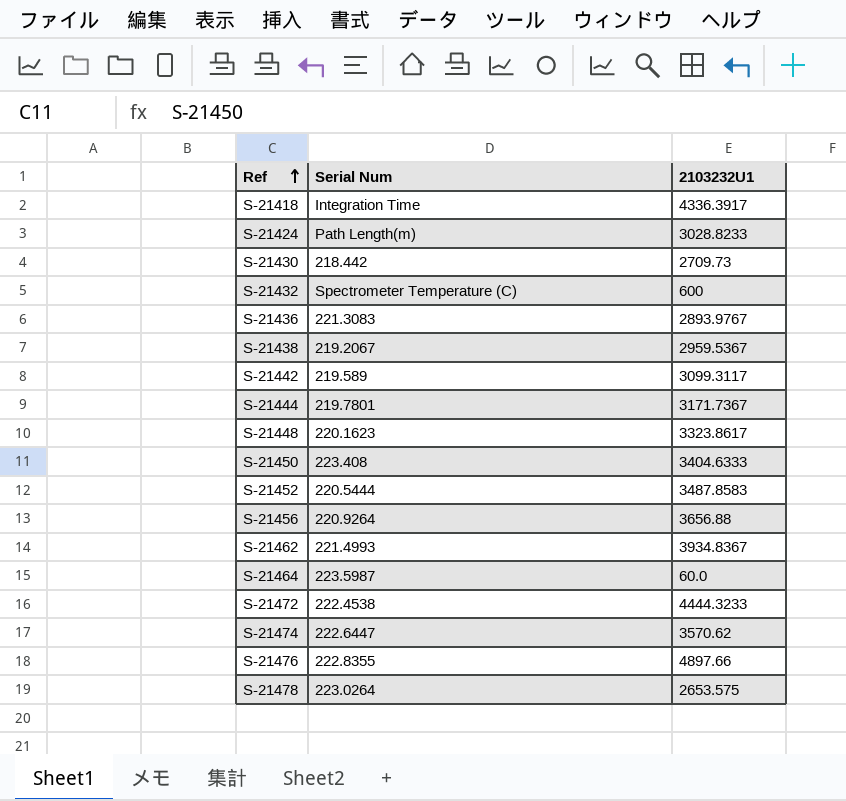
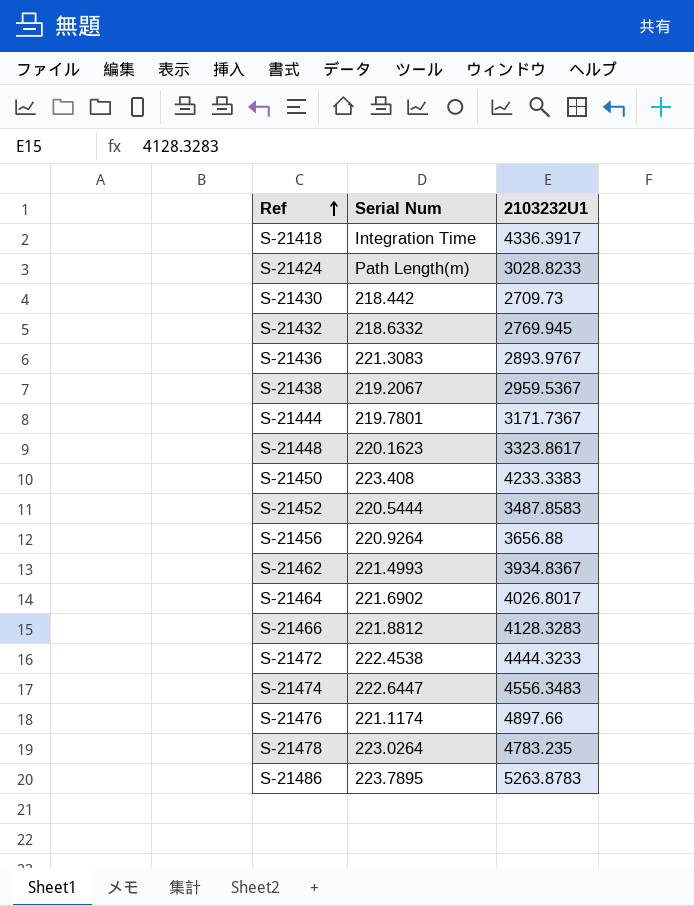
row S-21442: 219.589 | 3099.3117 -> none
S-21432 | Serial Num: Spectrometer Temperature (C) -> 218.6332
S-21432 | 2103232U1: 600 -> 2769.945
S-21450 | 2103232U1: 3404.6333 -> 4233.3383
S-21464 | Serial Num: 223.5987 -> 221.6902
S-21464 | 2103232U1: 60.0 -> 4026.8017
row S-21466: none -> 221.8812 | 4128.3283
S-21474 | 2103232U1: 3570.62 -> 4556.3483
S-21476 | Serial Num: 222.8355 -> 221.1174
S-21478 | 2103232U1: 2653.575 -> 4783.235
row S-21486: none -> 223.7895 | 5263.8783

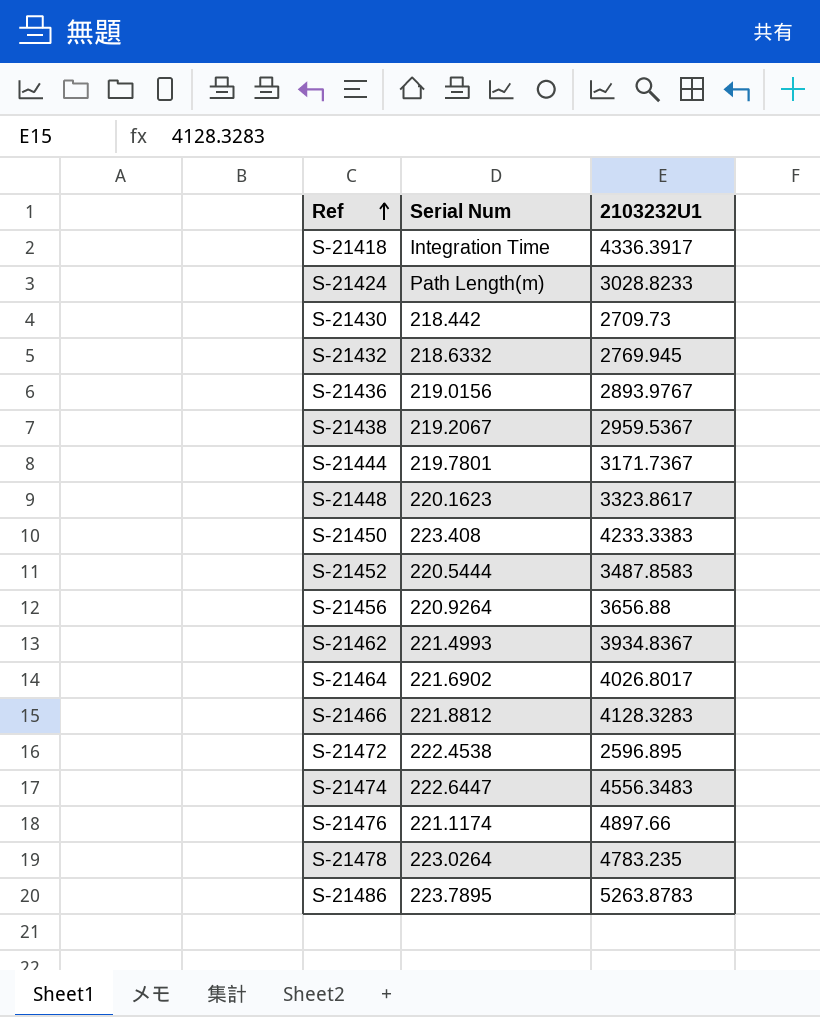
S-21436 | Serial Num: 221.3083 -> 219.0156
S-21472 | 2103232U1: 4444.3233 -> 2596.895

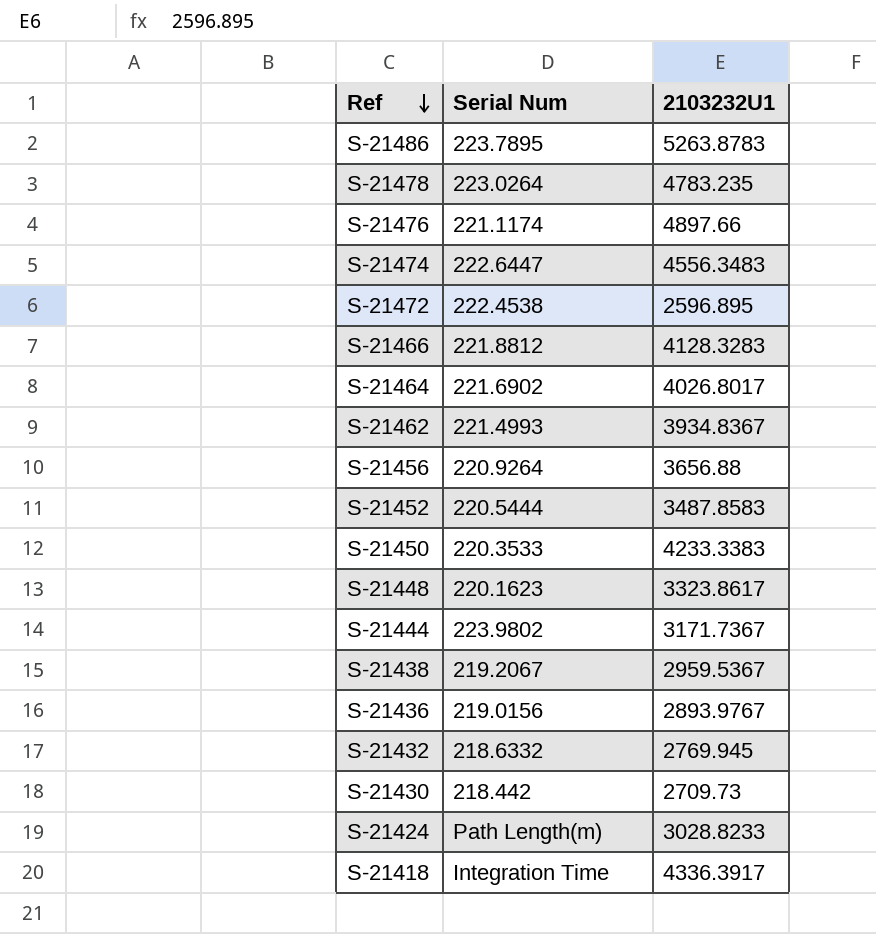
row order: Ref ascending -> Ref descending
S-21450 | Serial Num: 223.408 -> 220.3533
S-21444 | Serial Num: 219.7801 -> 223.9802

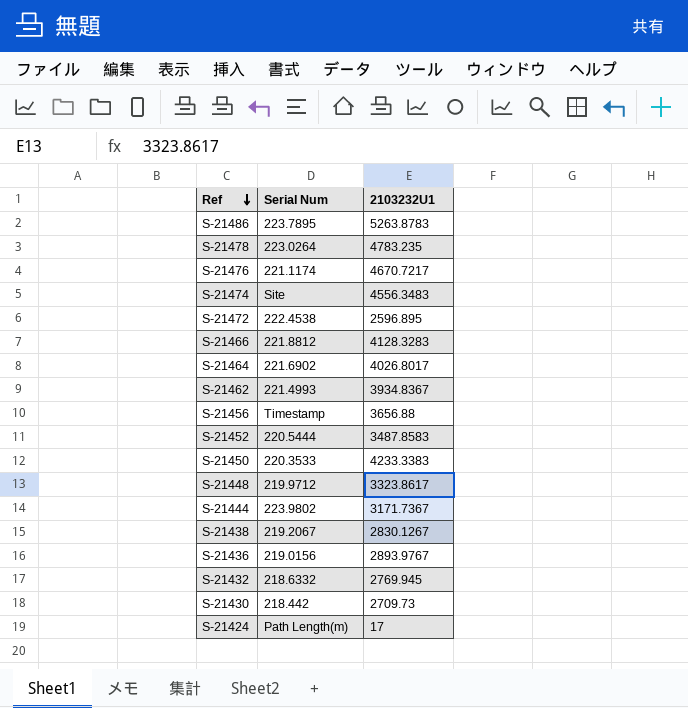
row S-21418: Integration Time | 4336.3917 -> none
S-21476 | 2103232U1: 4897.66 -> 4670.7217
S-21474 | Serial Num: 222.6447 -> Site
S-21456 | Serial Num: 220.9264 -> Timestamp
S-21448 | Serial Num: 220.1623 -> 219.9712
S-21438 | 2103232U1: 2959.5367 -> 2830.1267
S-21424 | 2103232U1: 3028.8233 -> 17

